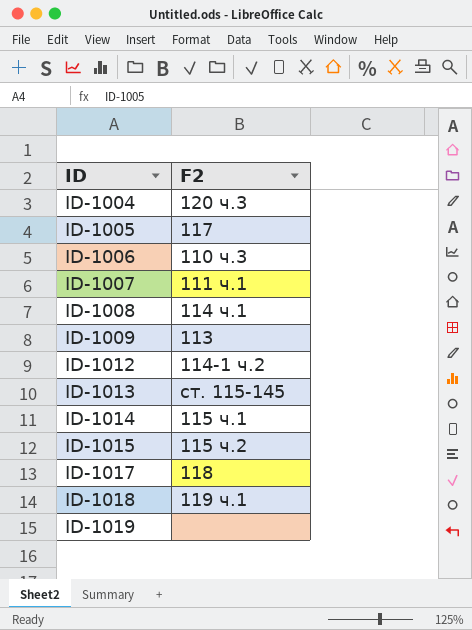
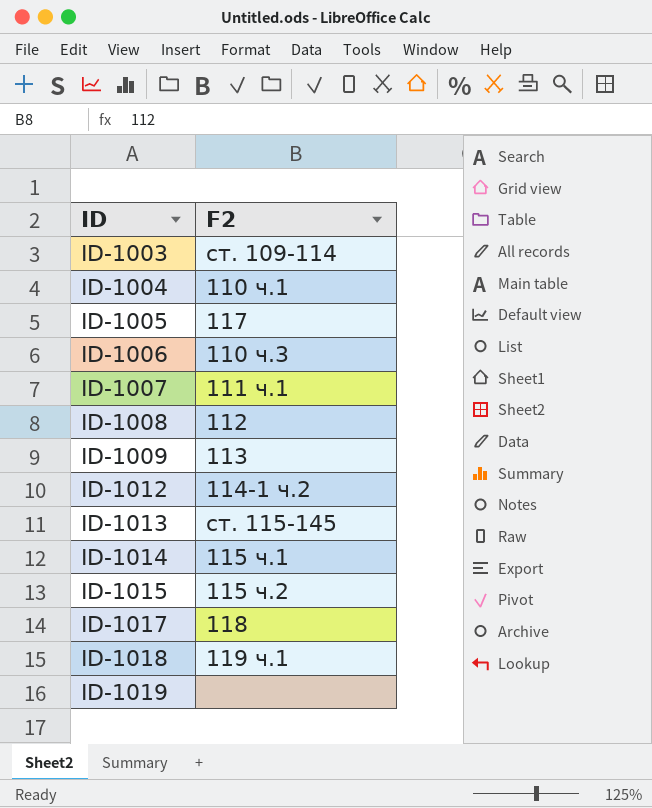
row ID-1003: none -> ст. 109-114
ID-1004 | F2: 120 ч.3 -> 110 ч.1
ID-1008 | F2: 114 ч.1 -> 112

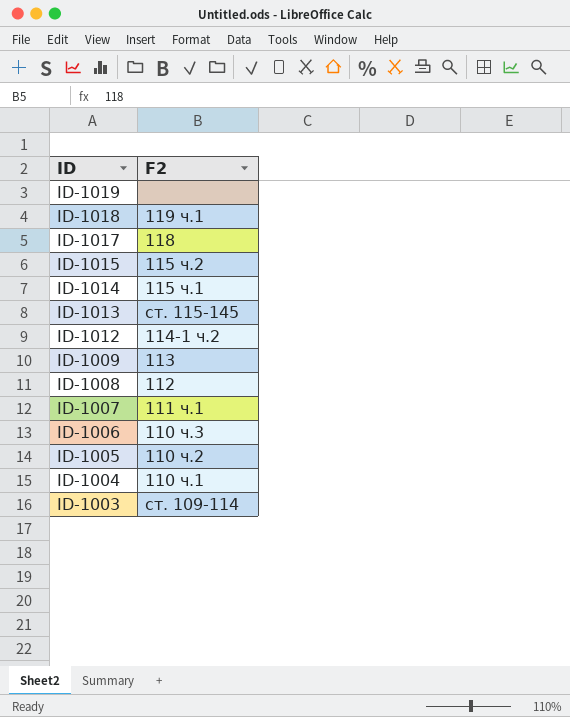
row order: ID ascending -> ID descending
ID-1005 | F2: 117 -> 110 ч.2

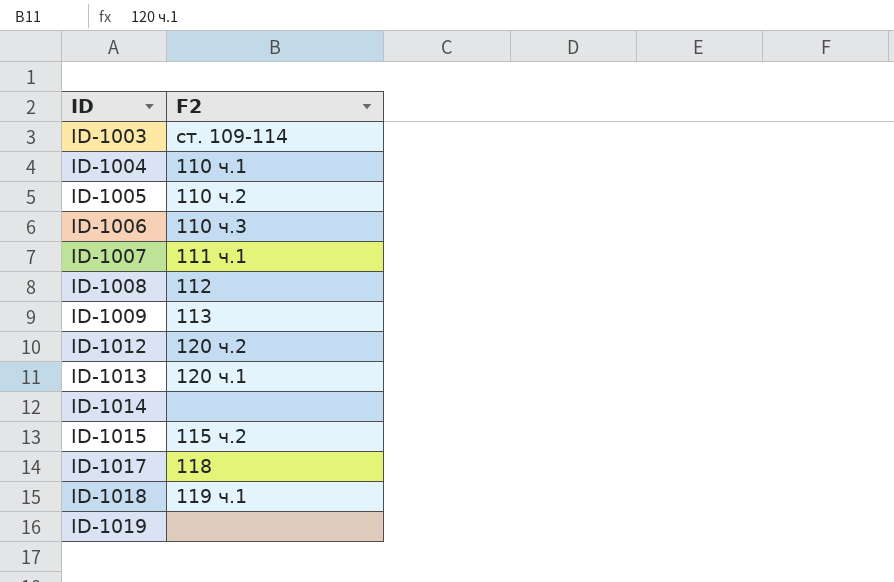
row order: ID descending -> ID ascending
ID-1012 | F2: 114-1 ч.2 -> 120 ч.2
ID-1013 | F2: ст. 115-145 -> 120 ч.1
ID-1014 | F2: 115 ч.1 -> none

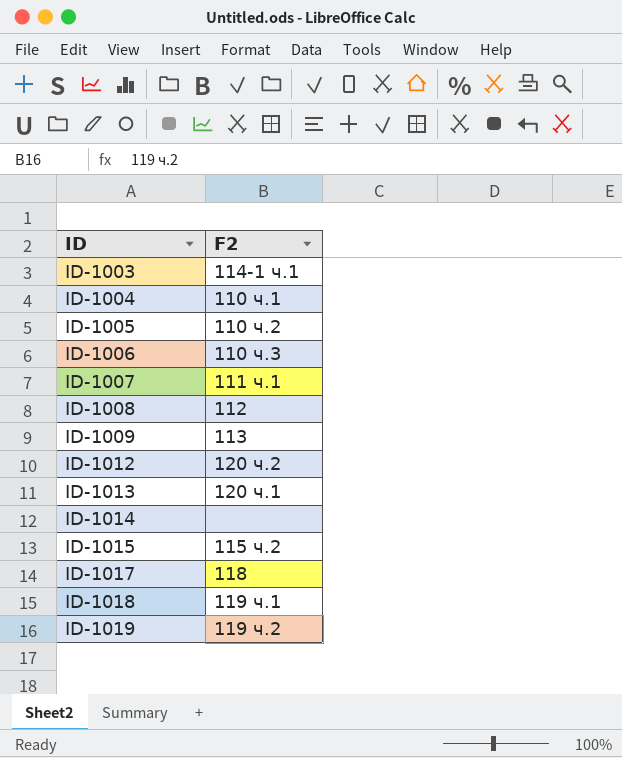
ID-1003 | F2: ст. 109-114 -> 114-1 ч.1
ID-1019 | F2: none -> 119 ч.2

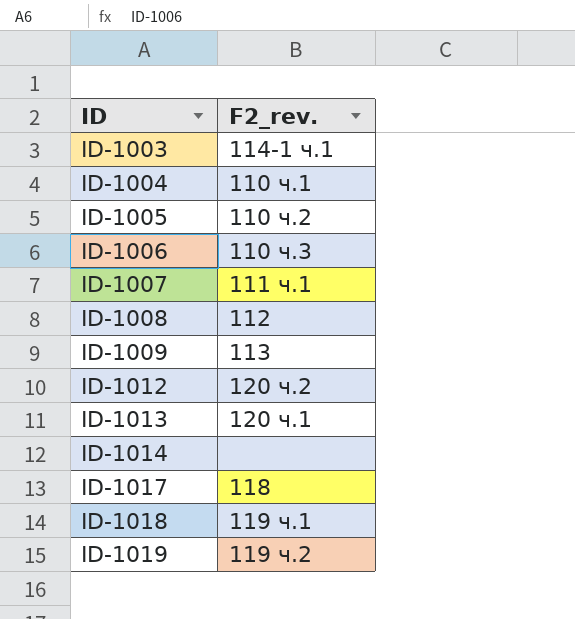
column name: F2 -> F2_rev.
row ID-1015: 115 ч.2 -> none

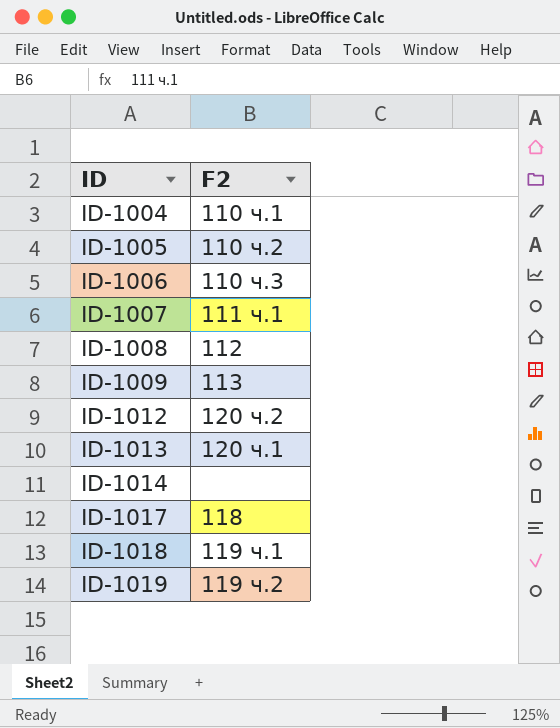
column name: F2_rev. -> F2
row ID-1003: 114-1 ч.1 -> none

